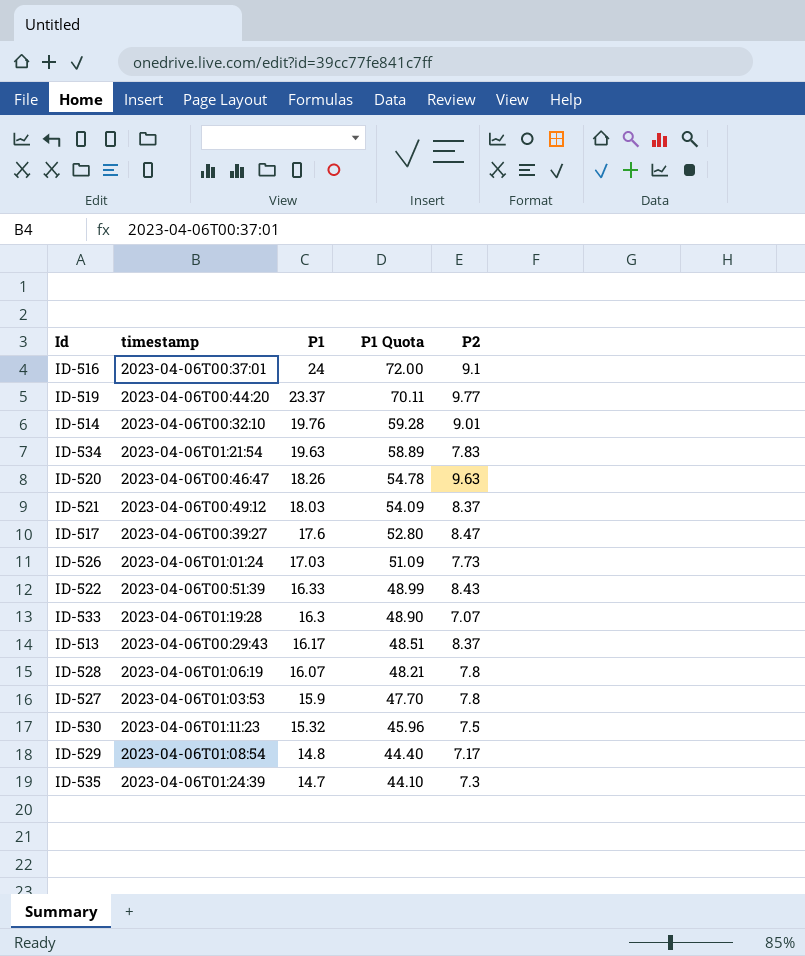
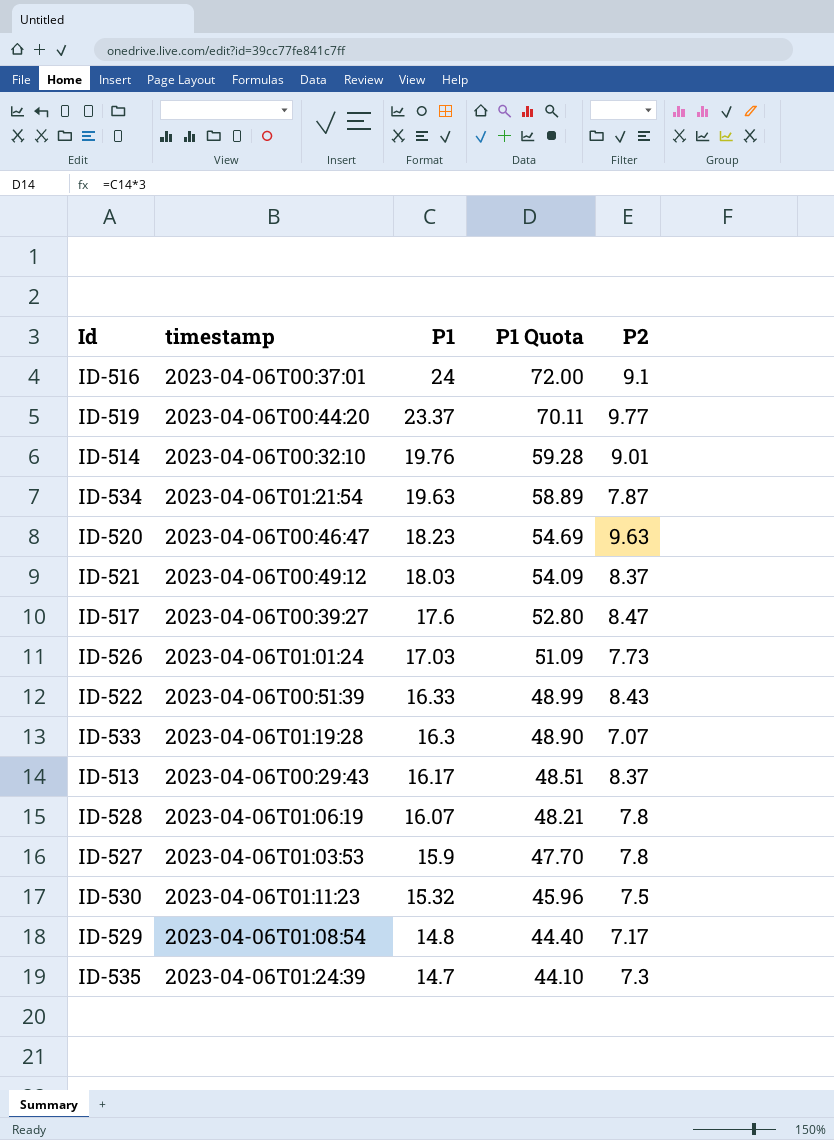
ID-534 | P2: 7.83 -> 7.87
ID-520 | P1: 18.26 -> 18.23
ID-520 | P1 Quota: 54.78 -> 54.69

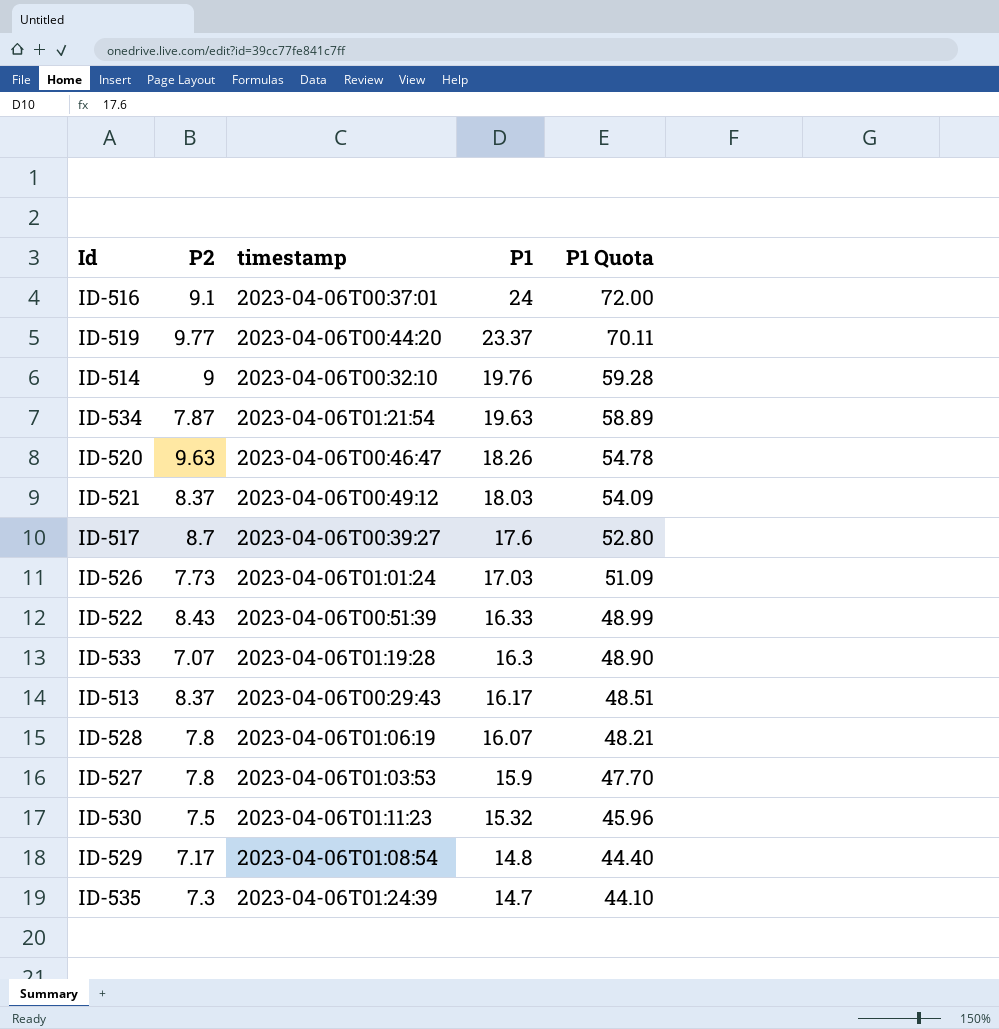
column P2 | position: 5 -> 2
ID-514 | P2: 9.01 -> 9
ID-520 | P1: 18.23 -> 18.26
ID-520 | P1 Quota: 54.69 -> 54.78
ID-517 | P2: 8.47 -> 8.7

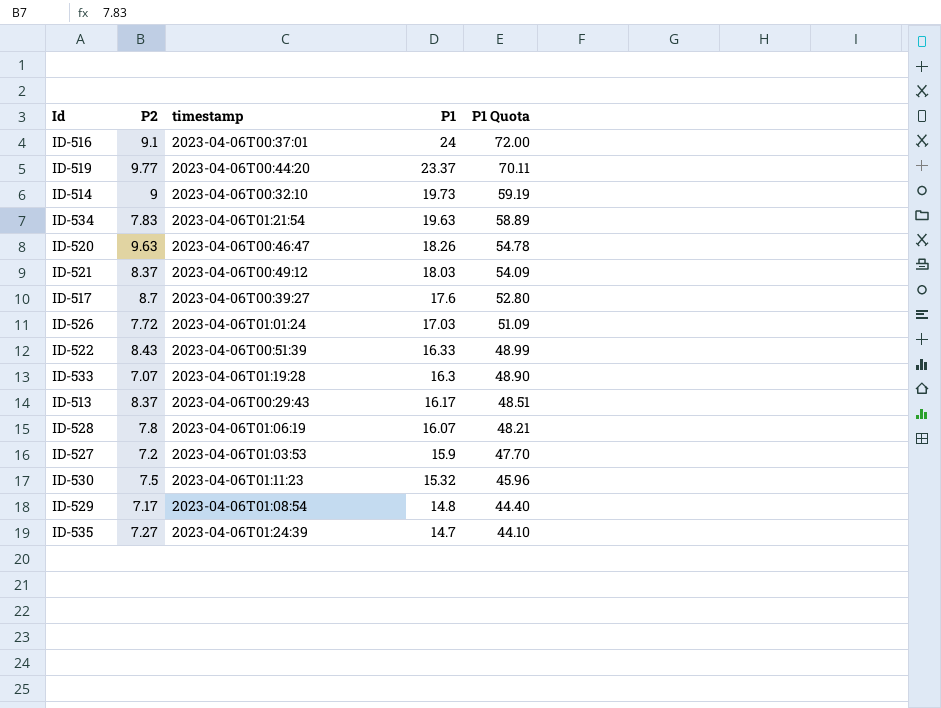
ID-514 | P1: 19.76 -> 19.73
ID-514 | P1 Quota: 59.28 -> 59.19
ID-534 | P2: 7.87 -> 7.83
ID-526 | P2: 7.73 -> 7.72
ID-527 | P2: 7.8 -> 7.2
ID-535 | P2: 7.3 -> 7.27

